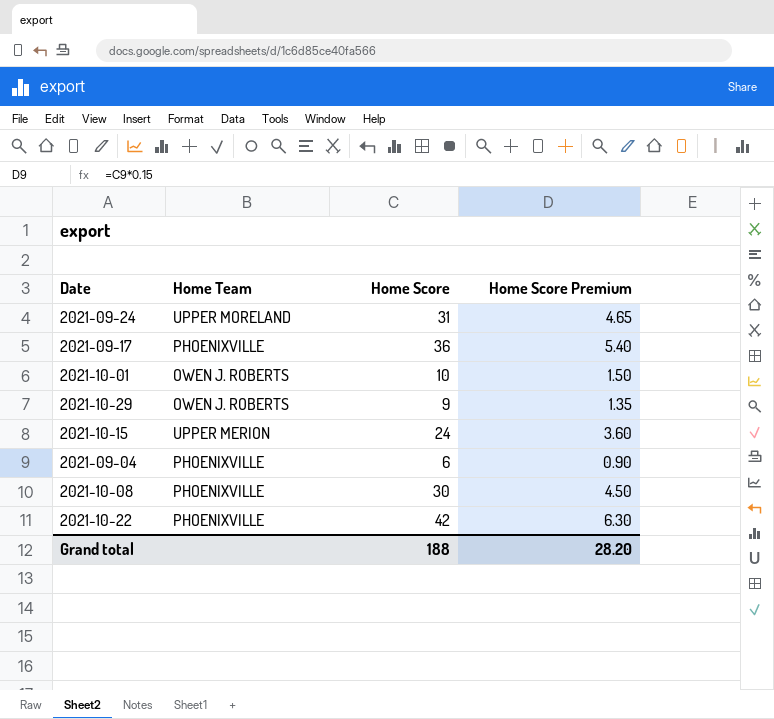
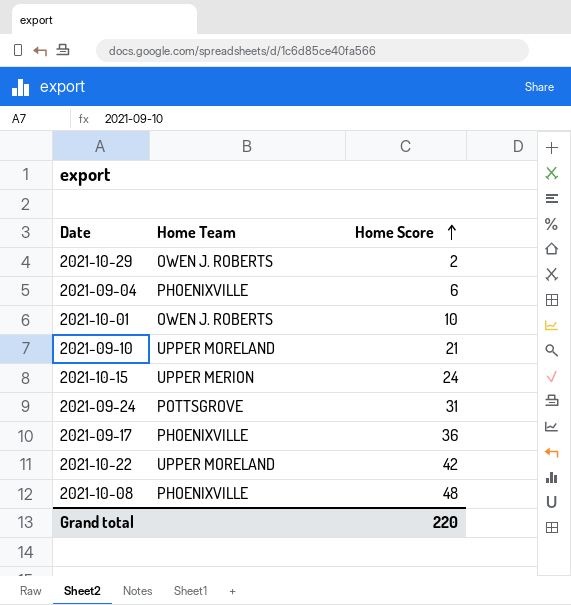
row order: none -> Home Score ascending
column Home Score Premium | formula: [Home Score] * 0.15 -> none
2021-10-29 | Home Score: 9 -> 2
row 2021-09-10: none -> UPPER MORELAND | 21
2021-09-24 | Home Team: UPPER MORELAND -> POTTSGROVE
2021-10-22 | Home Team: PHOENIXVILLE -> UPPER MORELAND
2021-10-08 | Home Score: 30 -> 48
Grand total | Home Score: 188 -> 220

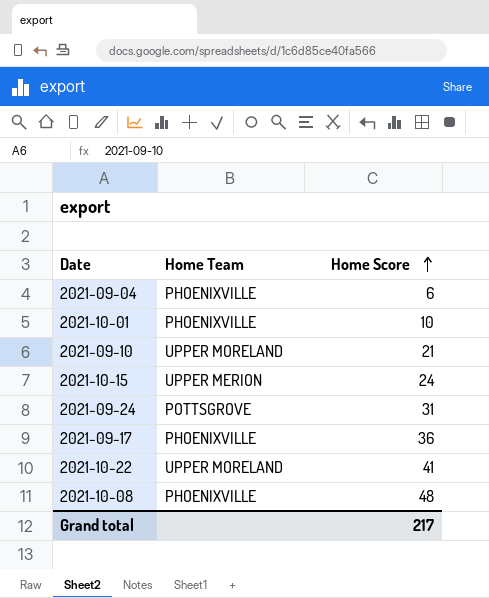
row 2021-10-29: OWEN J. ROBERTS | 2 -> none
2021-10-01 | Home Team: OWEN J. ROBERTS -> PHOENIXVILLE
2021-10-22 | Home Score: 42 -> 41
Grand total | Home Score: 220 -> 217

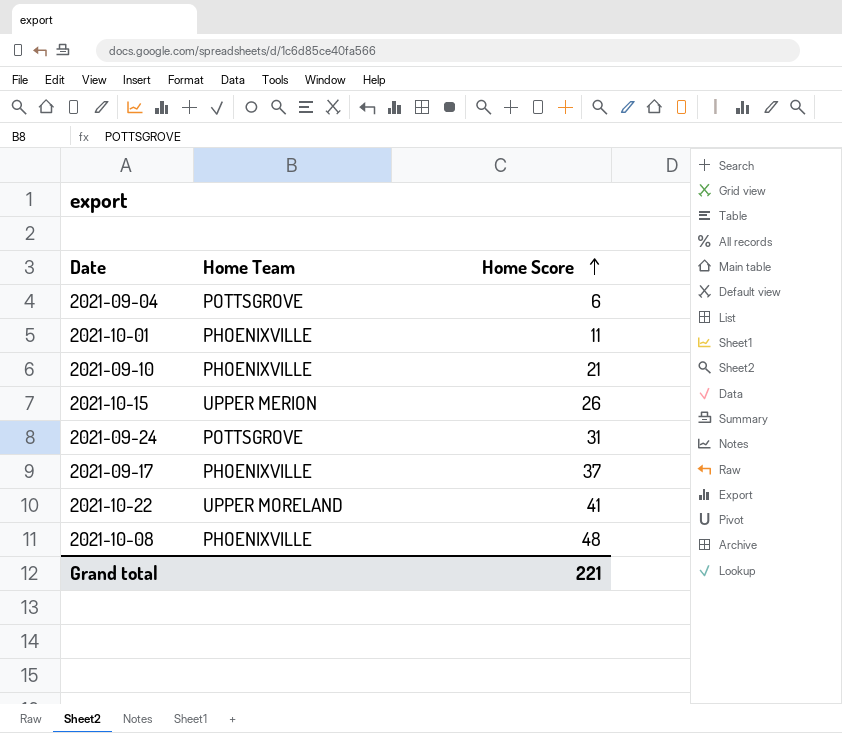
2021-09-04 | Home Team: PHOENIXVILLE -> POTTSGROVE
2021-10-01 | Home Score: 10 -> 11
2021-09-10 | Home Team: UPPER MORELAND -> PHOENIXVILLE
2021-10-15 | Home Score: 24 -> 26
2021-09-17 | Home Score: 36 -> 37
Grand total | Home Score: 217 -> 221

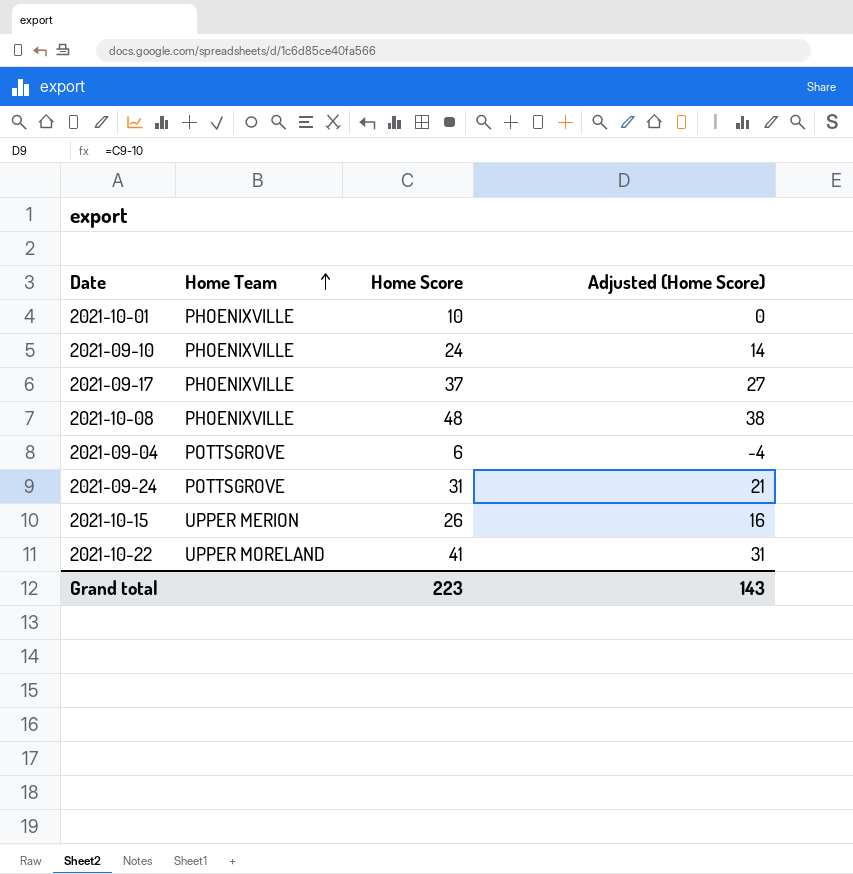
row order: Home Score ascending -> Home Team ascending
column Adjusted (Home Score) | formula: none -> [Home Score] - 10
2021-10-01 | Home Score: 11 -> 10
2021-09-10 | Home Score: 21 -> 24
Grand total | Home Score: 221 -> 223

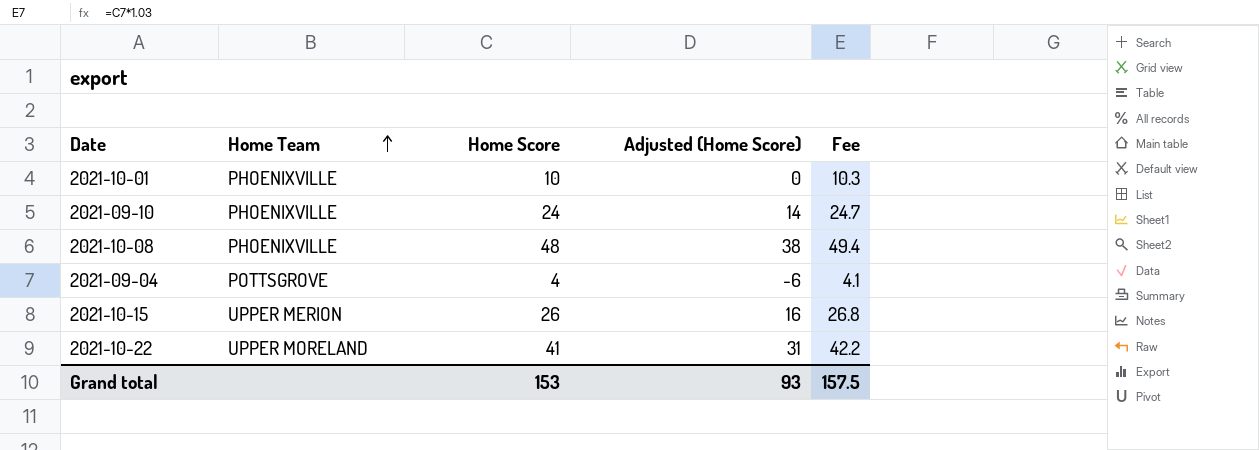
column Fee | formula: none -> [Home Score] * 1.03
row 2021-09-17: PHOENIXVILLE | 37 | 27 -> none
row 2021-09-24: POTTSGROVE | 31 | 21 -> none
2021-09-04 | Home Score: 6 -> 4
2021-09-04 | Adjusted (Home Score): -4 -> -6
Grand total | Home Score: 223 -> 153
Grand total | Adjusted (Home Score): 143 -> 93

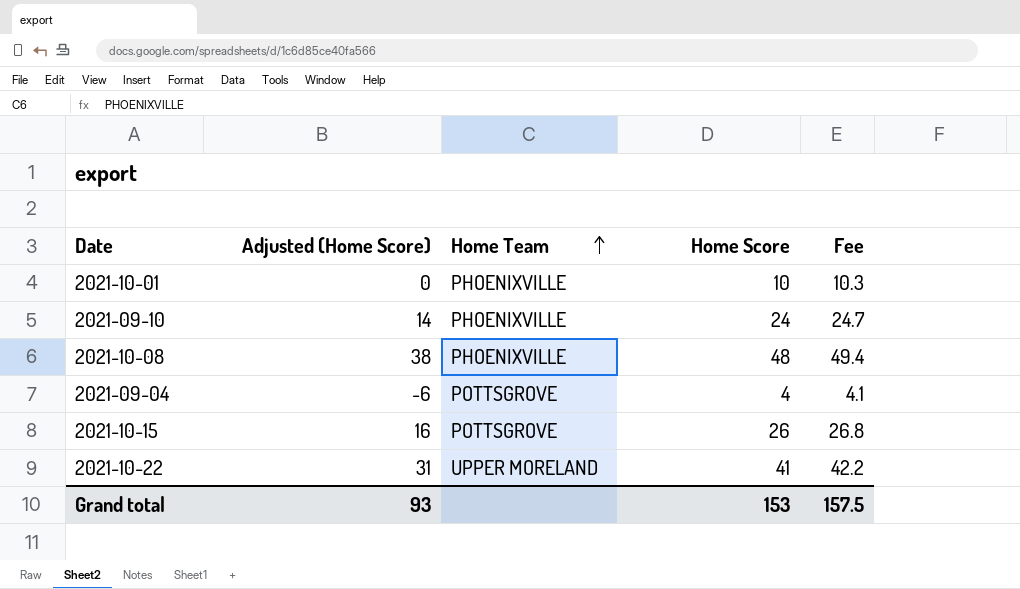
column Adjusted (Home Score) | position: 4 -> 2
2021-10-15 | Home Team: UPPER MERION -> POTTSGROVE

